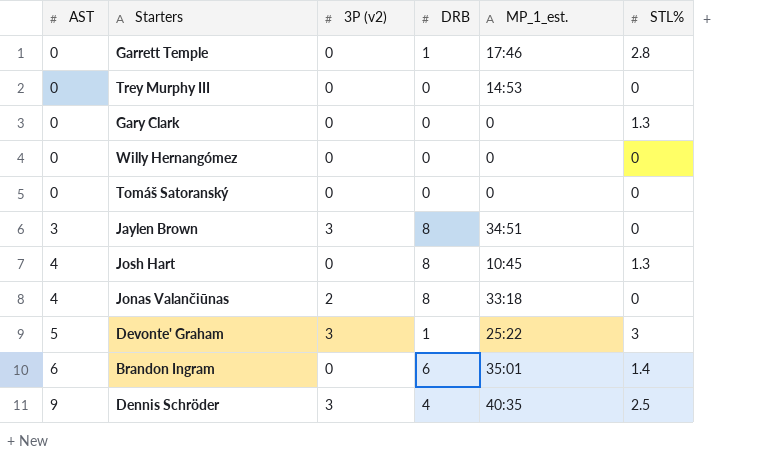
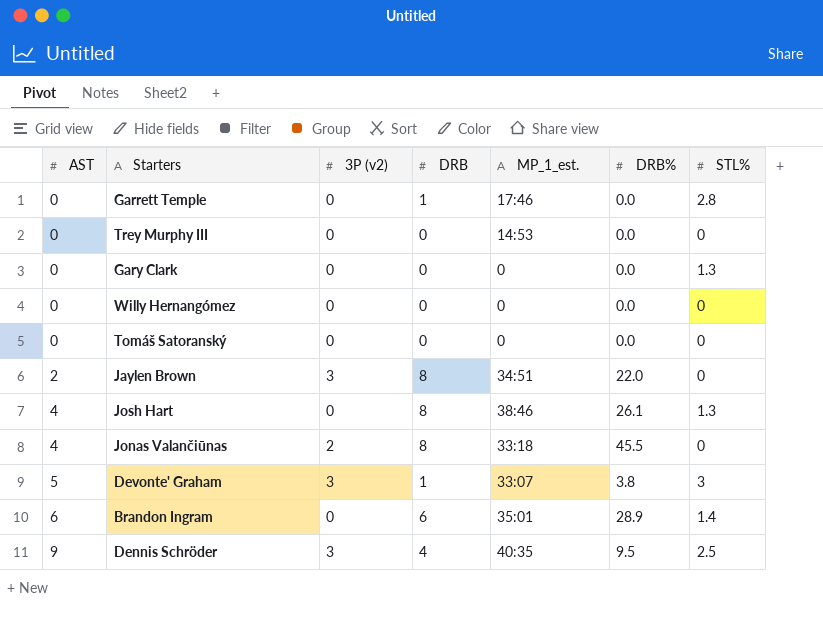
column DRB% | position: none -> 6
Jaylen Brown | AST: 3 -> 2
Josh Hart | MP_1_est.: 10:45 -> 38:46
Devonte' Graham | MP_1_est.: 25:22 -> 33:07

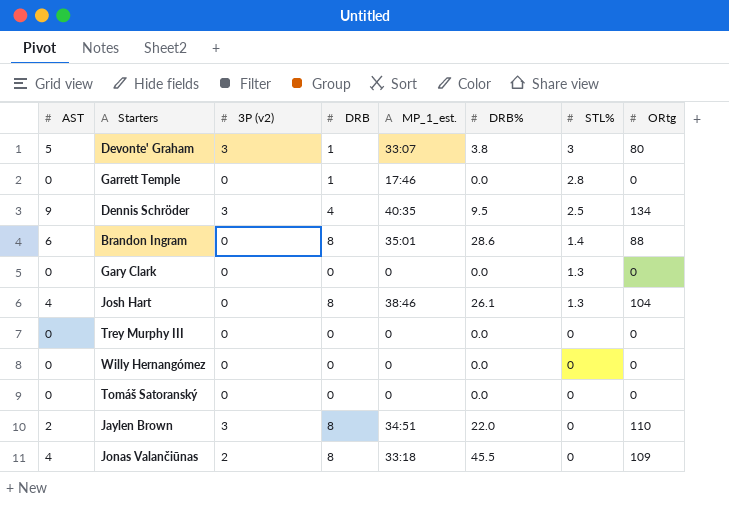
row order: AST ascending -> STL% descending
column ORtg | position: none -> 8
Brandon Ingram | DRB: 6 -> 8
Brandon Ingram | DRB%: 28.9 -> 28.6
Trey Murphy III | MP_1_est.: 14:53 -> 0

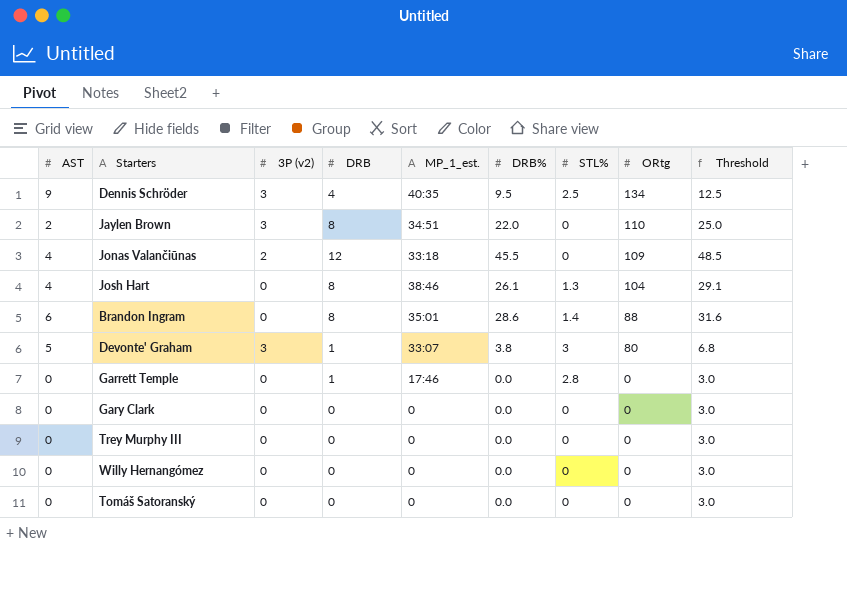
row order: STL% descending -> ORtg descending
column Threshold | formula: none -> [DRB%] + 3
Jonas Valančiūnas | DRB: 8 -> 12
Gary Clark | STL%: 1.3 -> 0

